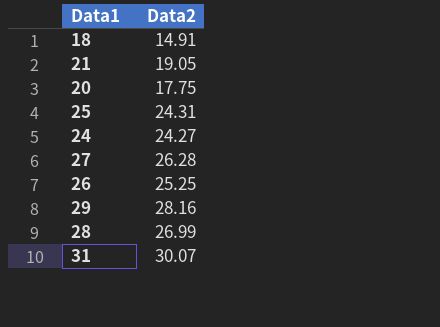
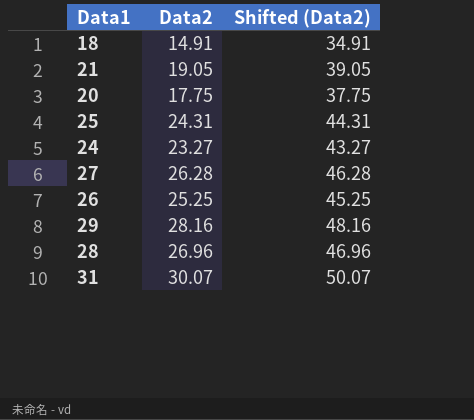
column Shifted (Data2) | formula: none -> [Data2] + 20
24 | Data2: 24.27 -> 23.27
28 | Data2: 26.99 -> 26.96

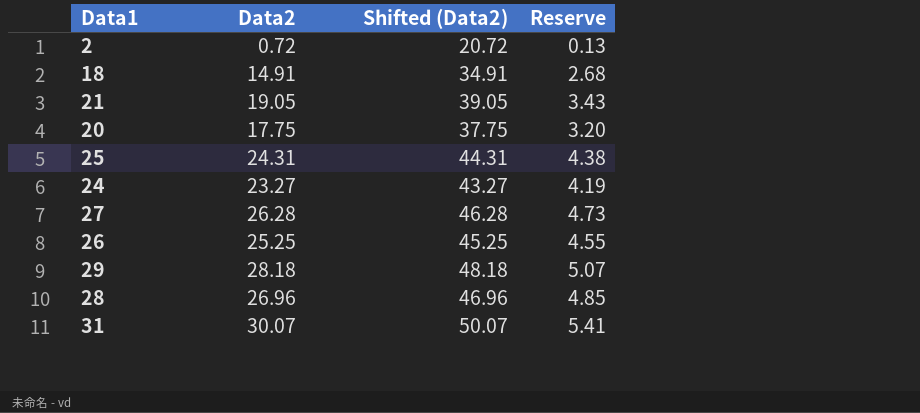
column Reserve | formula: none -> [Data2] * 0.18
row 2: none -> 0.72 | 20.72 | 0.13
29 | Data2: 28.16 -> 28.18
29 | Shifted (Data2): 48.16 -> 48.18

